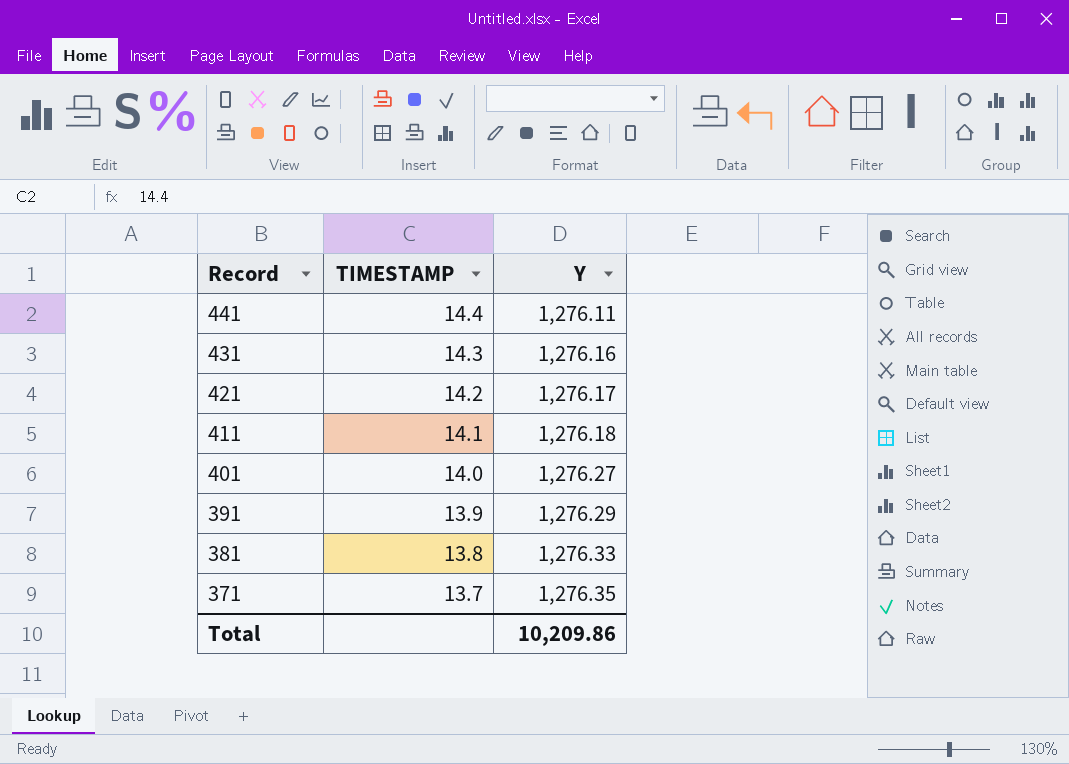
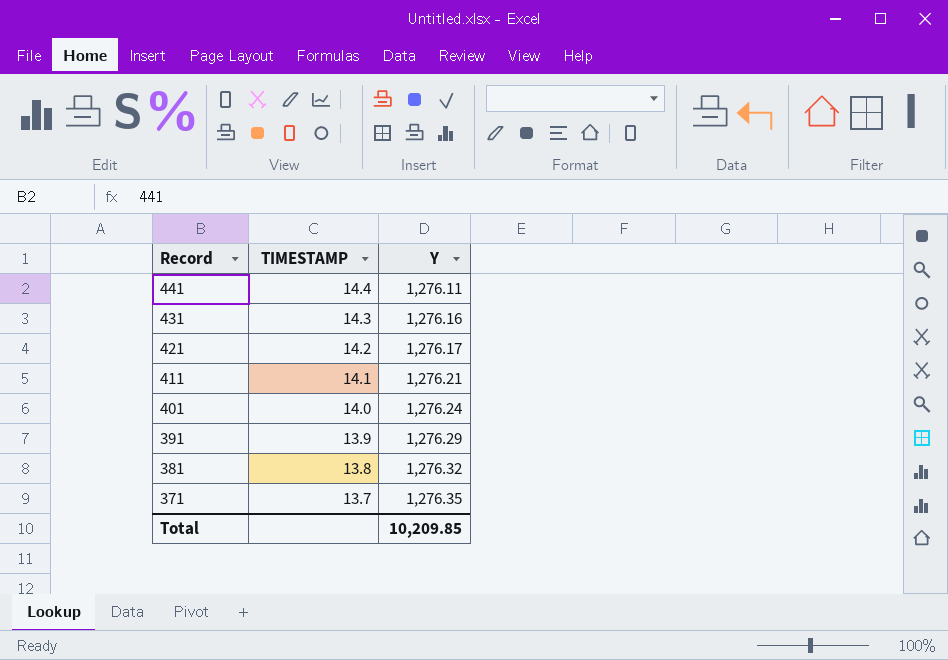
411 | Y: 1,276.18 -> 1,276.21
401 | Y: 1,276.27 -> 1,276.24
381 | Y: 1,276.33 -> 1,276.32
Total | Y: 10,209.86 -> 10,209.85

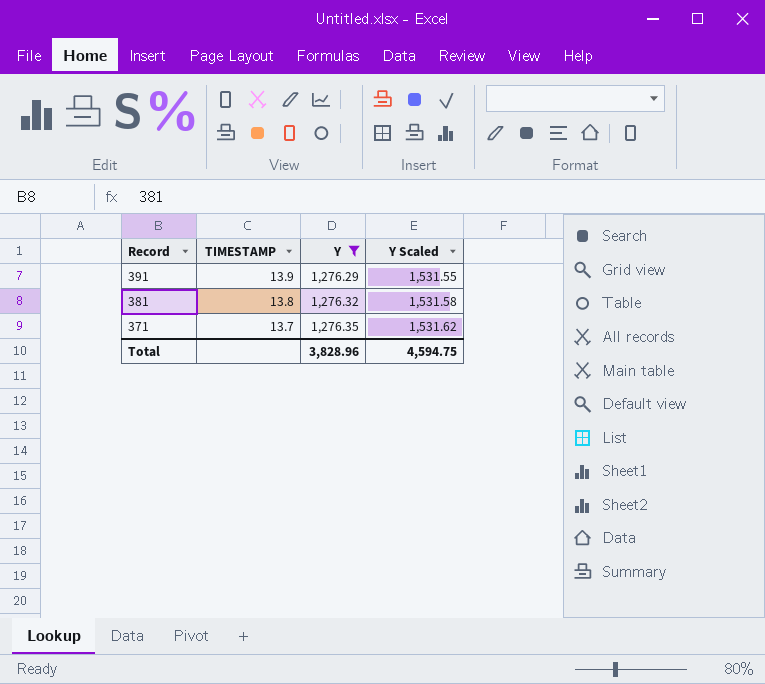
filter: none -> Y >= 1,276.29
column Y Scaled | formula: none -> [Y] * 1.2
Total | Y: 10,209.85 -> 3,828.96

